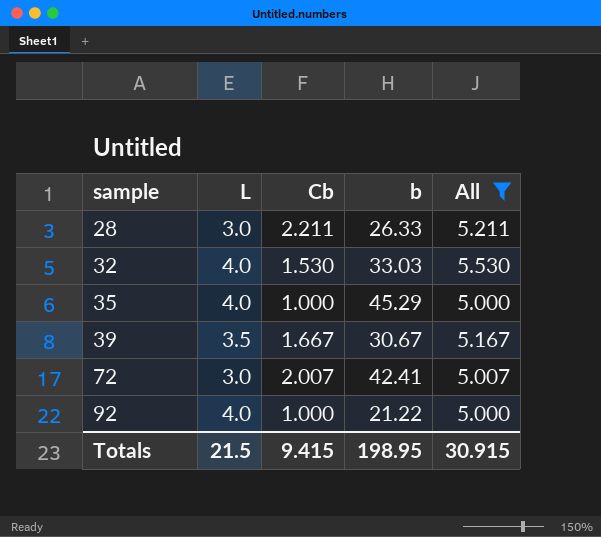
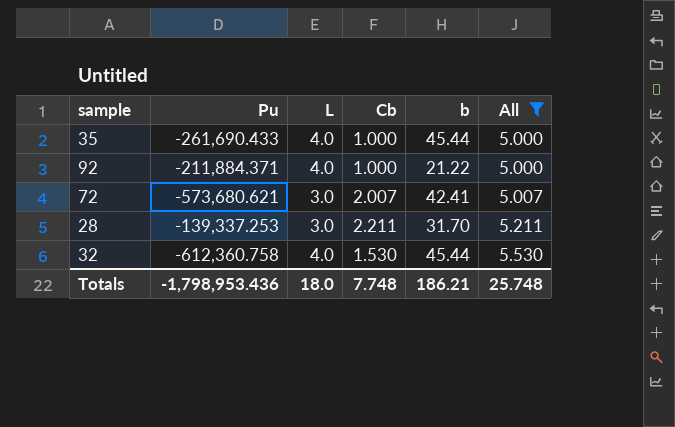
row order: sample ascending -> All ascending
column Pu | position: none -> 2
row 39: 3.5 | 1.667 | 30.67 | 5.167 -> none
35 | b: 45.29 -> 45.44
28 | b: 26.33 -> 31.70
32 | b: 33.03 -> 45.44
Totals | L: 21.5 -> 18.0
Totals | Cb: 9.415 -> 7.748
Totals | b: 198.95 -> 186.21
Totals | All: 30.915 -> 25.748

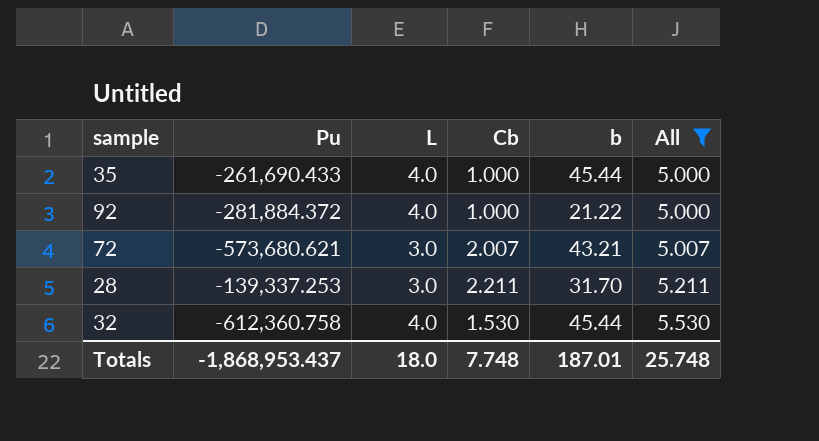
92 | Pu: -211,884.371 -> -281,884.372
72 | b: 42.41 -> 43.21
Totals | Pu: -1,798,953.436 -> -1,868,953.437
Totals | b: 186.21 -> 187.01

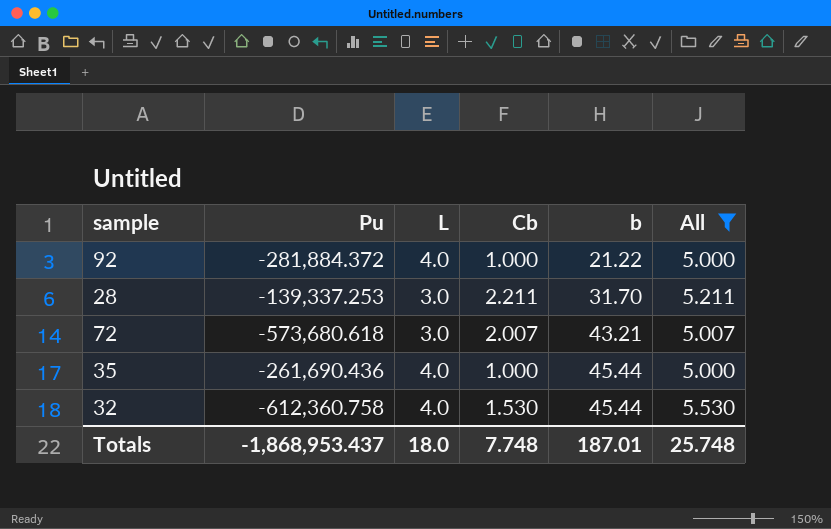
row order: All ascending -> b ascending
72 | Pu: -573,680.621 -> -573,680.618
35 | Pu: -261,690.433 -> -261,690.436

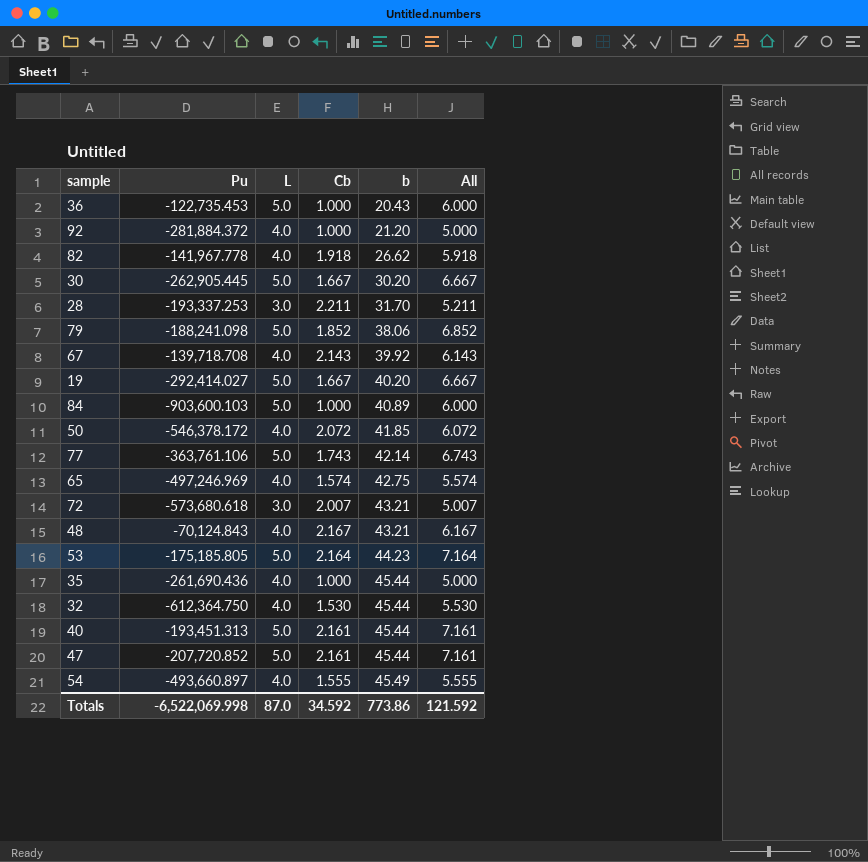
filter: All <= 5.530 -> none
92 | b: 21.22 -> 21.20
28 | Pu: -139,337.253 -> -193,337.253
32 | Pu: -612,360.758 -> -612,364.750
Totals | Pu: -1,868,953.437 -> -6,522,069.998
Totals | L: 18.0 -> 87.0
Totals | Cb: 7.748 -> 34.592
Totals | b: 187.01 -> 773.86
Totals | All: 25.748 -> 121.592

